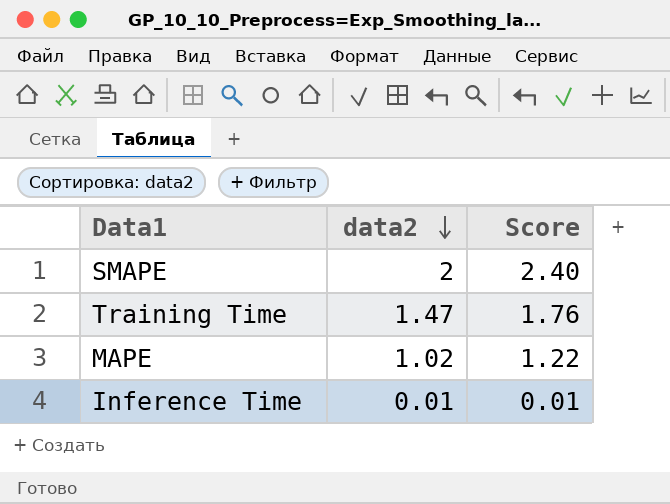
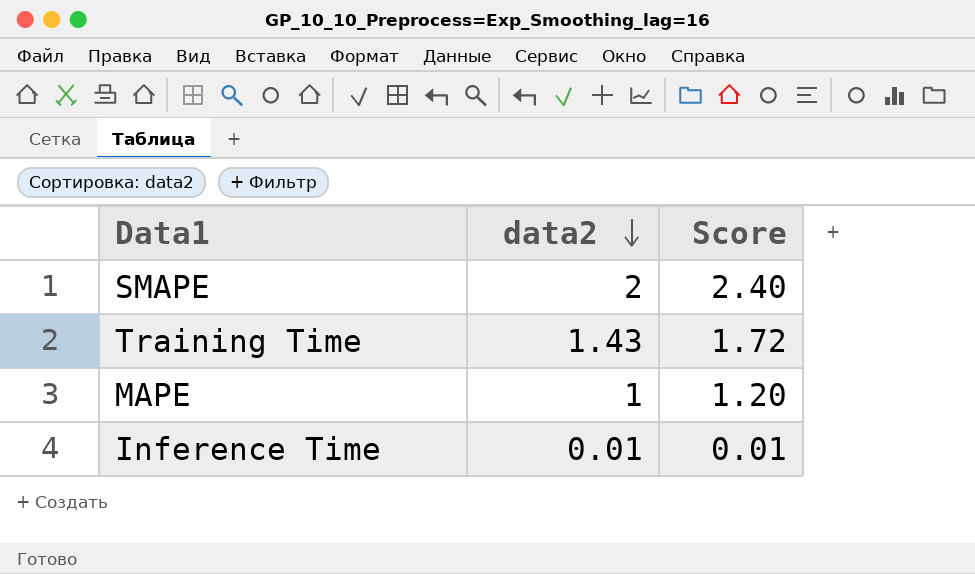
Training Time | data2: 1.47 -> 1.43
Training Time | Score: 1.76 -> 1.72
MAPE | data2: 1.02 -> 1
MAPE | Score: 1.22 -> 1.20

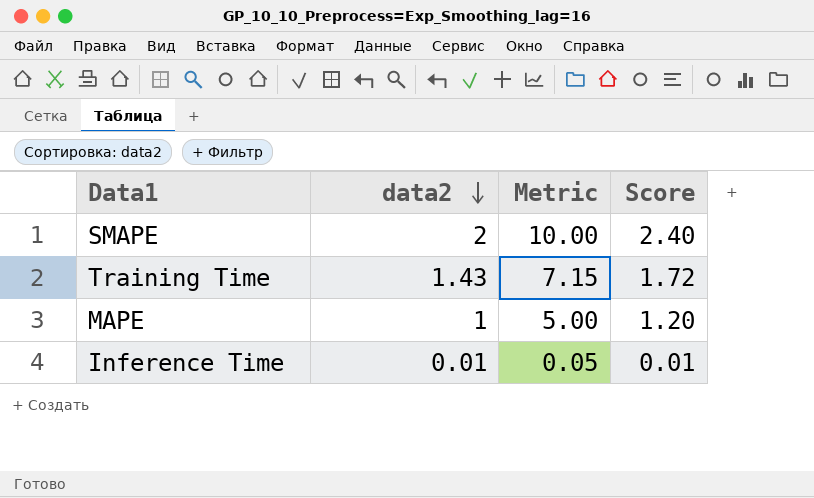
column Metric | formula: none -> [data2] * 5

